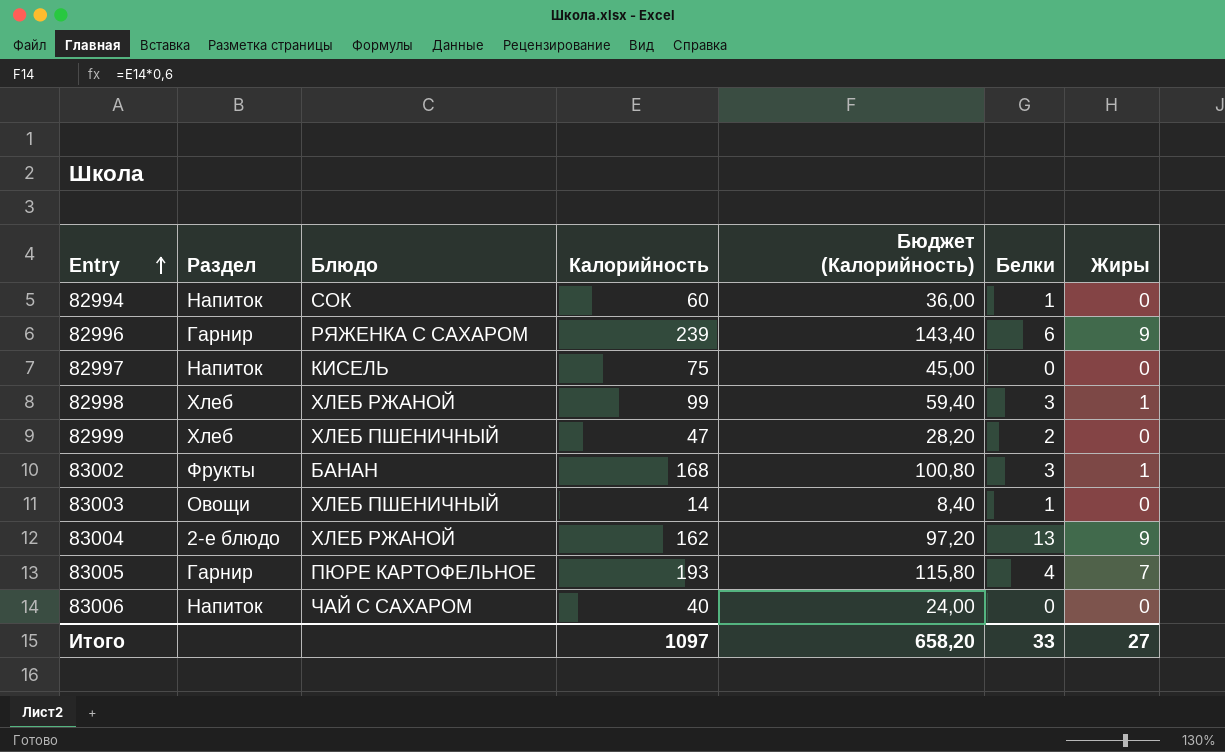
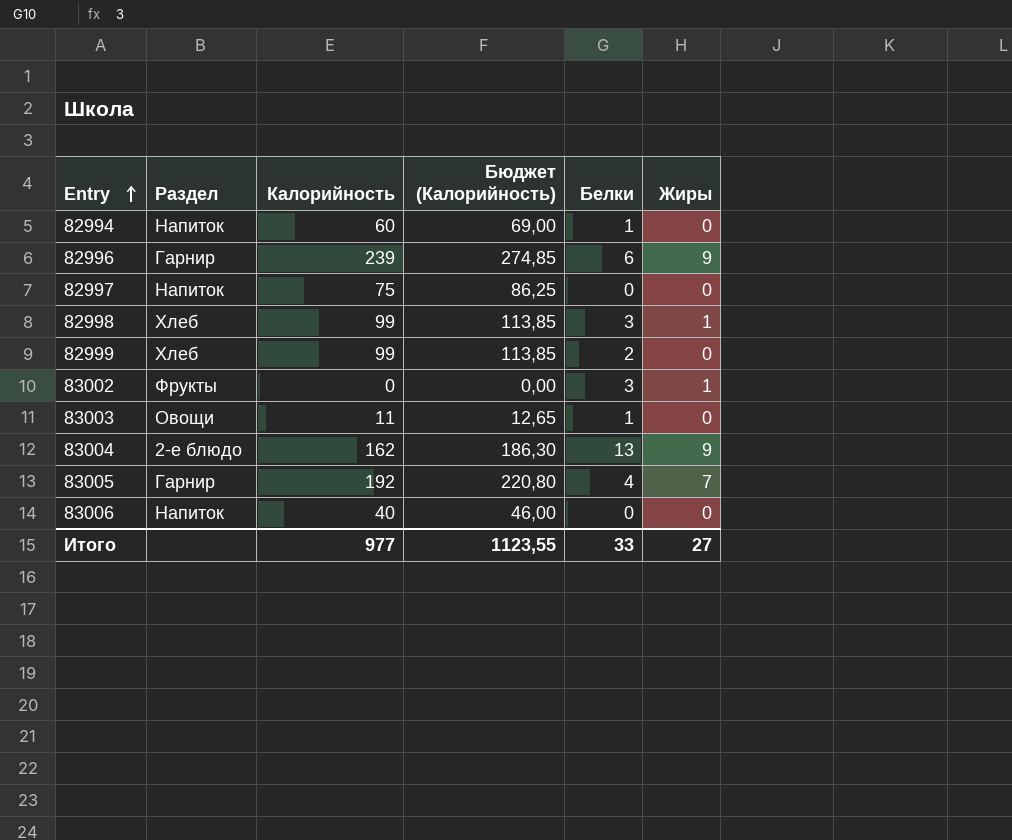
column Блюдо | position: 3 -> none
column Бюджет (Калорийность) | formula: [Калорийность] * 0,6 -> [Калорийность] * 1,15
82999 | Калорийность: 47 -> 99
83002 | Калорийность: 168 -> 0
83003 | Калорийность: 14 -> 11
83005 | Калорийность: 193 -> 192
Итого | Калорийность: 1097 -> 977
Итого | Бюджет (Калорийность): 658,20 -> 1123,55

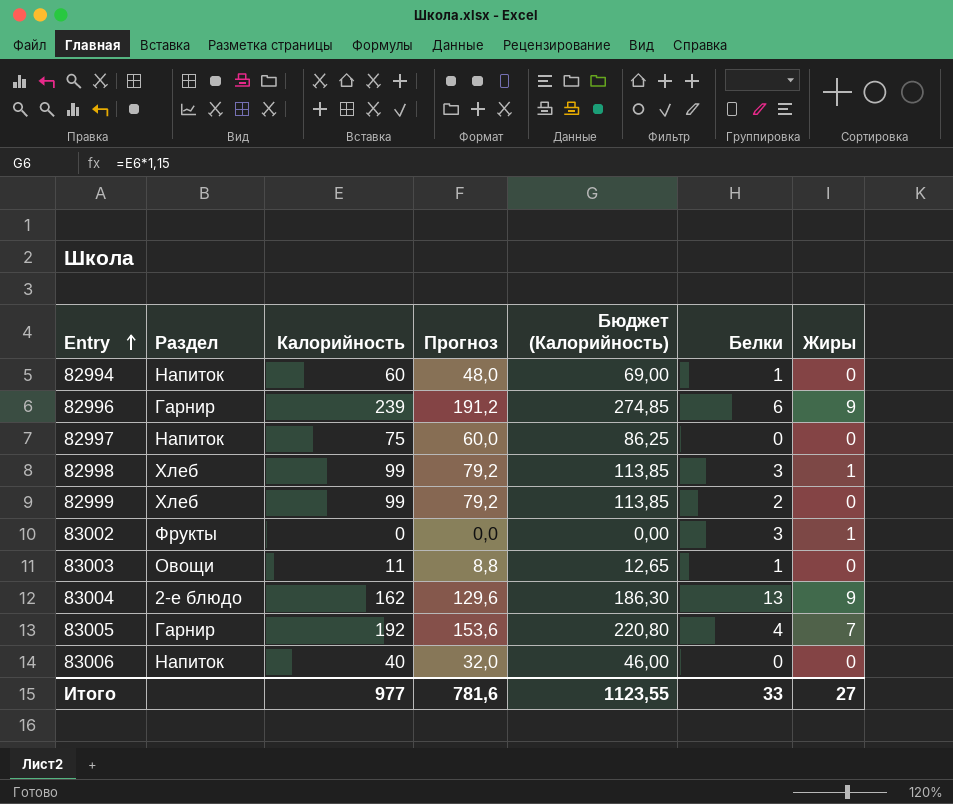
column Прогноз | formula: none -> [Калорийность] * 0,8

